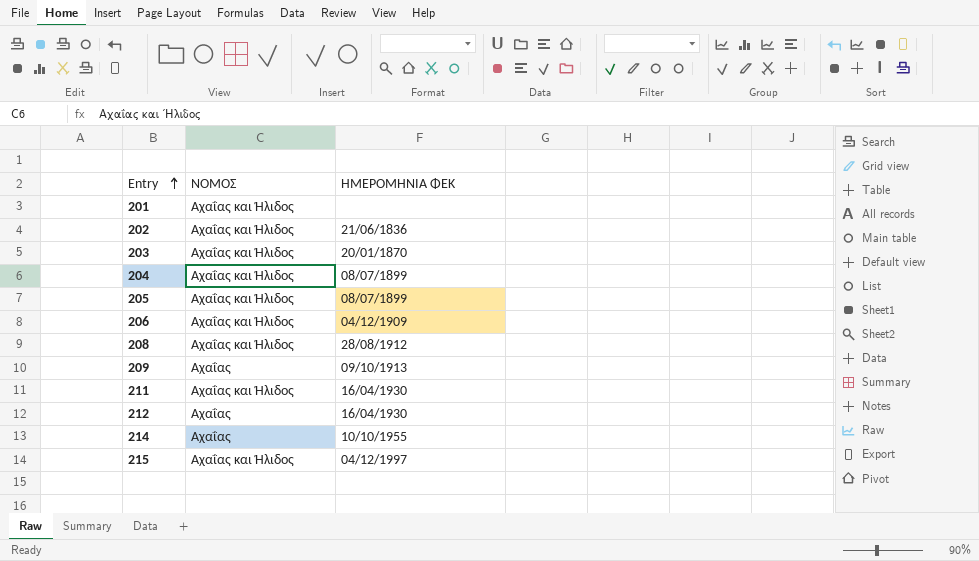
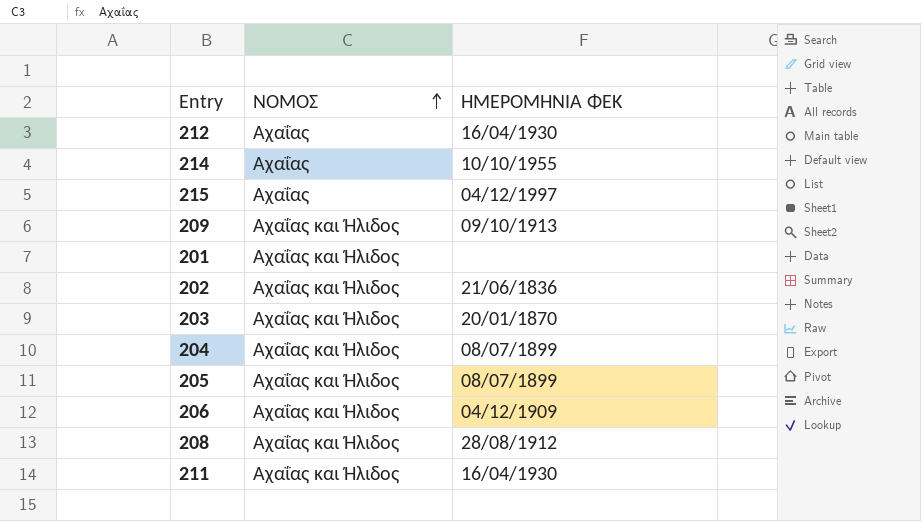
row order: Entry ascending -> ΝΟΜΟΣ ascending
215 | ΝΟΜΟΣ: Αχαΐας και Ήλιδος -> Αχαΐας
209 | ΝΟΜΟΣ: Αχαΐας -> Αχαΐας και Ήλιδος

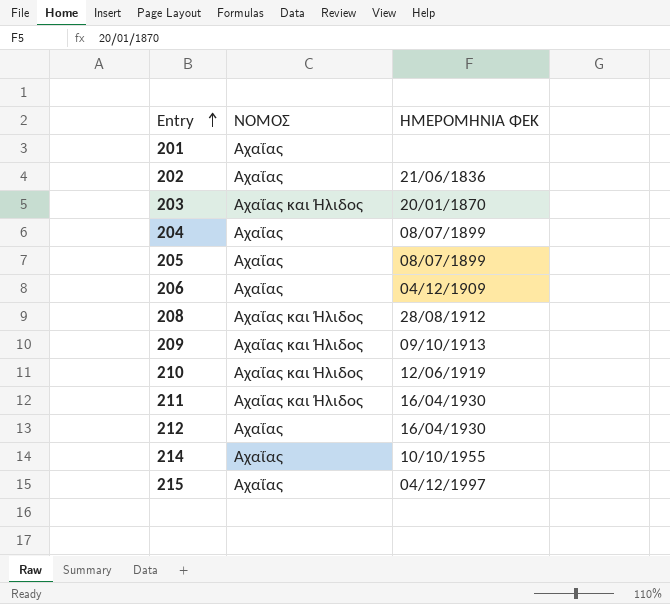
row order: ΝΟΜΟΣ ascending -> Entry ascending
201 | ΝΟΜΟΣ: Αχαΐας και Ήλιδος -> Αχαΐας
202 | ΝΟΜΟΣ: Αχαΐας και Ήλιδος -> Αχαΐας
204 | ΝΟΜΟΣ: Αχαΐας και Ήλιδος -> Αχαΐας
205 | ΝΟΜΟΣ: Αχαΐας και Ήλιδος -> Αχαΐας
206 | ΝΟΜΟΣ: Αχαΐας και Ήλιδος -> Αχαΐας
row 210: none -> Αχαΐας και Ήλιδος | 12/06/1919

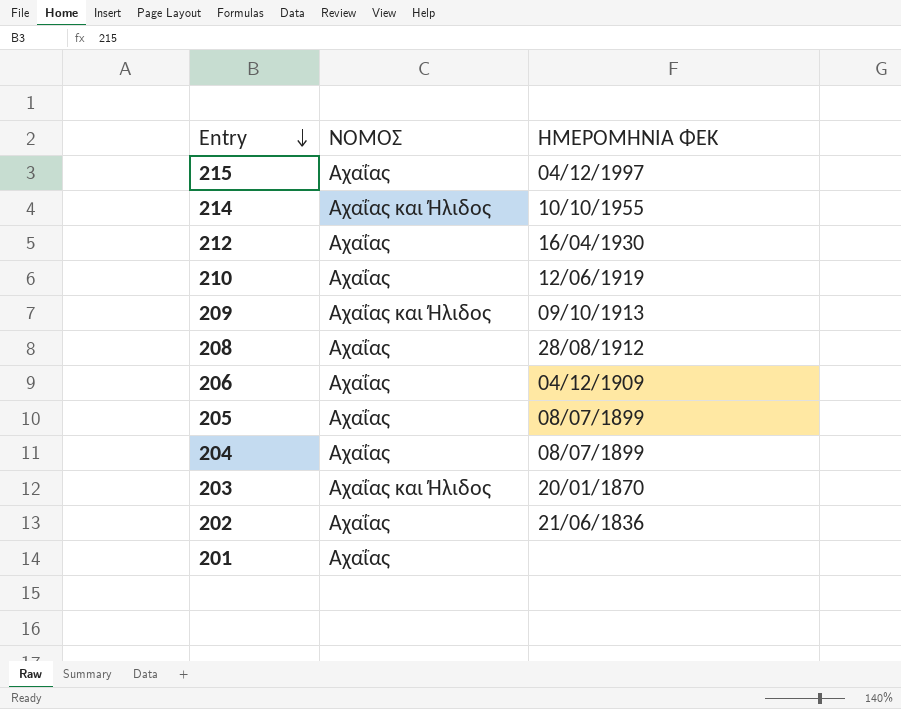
row order: Entry ascending -> Entry descending
row 211: Αχαΐας και Ήλιδος | 16/04/1930 -> none
214 | ΝΟΜΟΣ: Αχαΐας -> Αχαΐας και Ήλιδος
210 | ΝΟΜΟΣ: Αχαΐας και Ήλιδος -> Αχαΐας
208 | ΝΟΜΟΣ: Αχαΐας και Ήλιδος -> Αχαΐας

